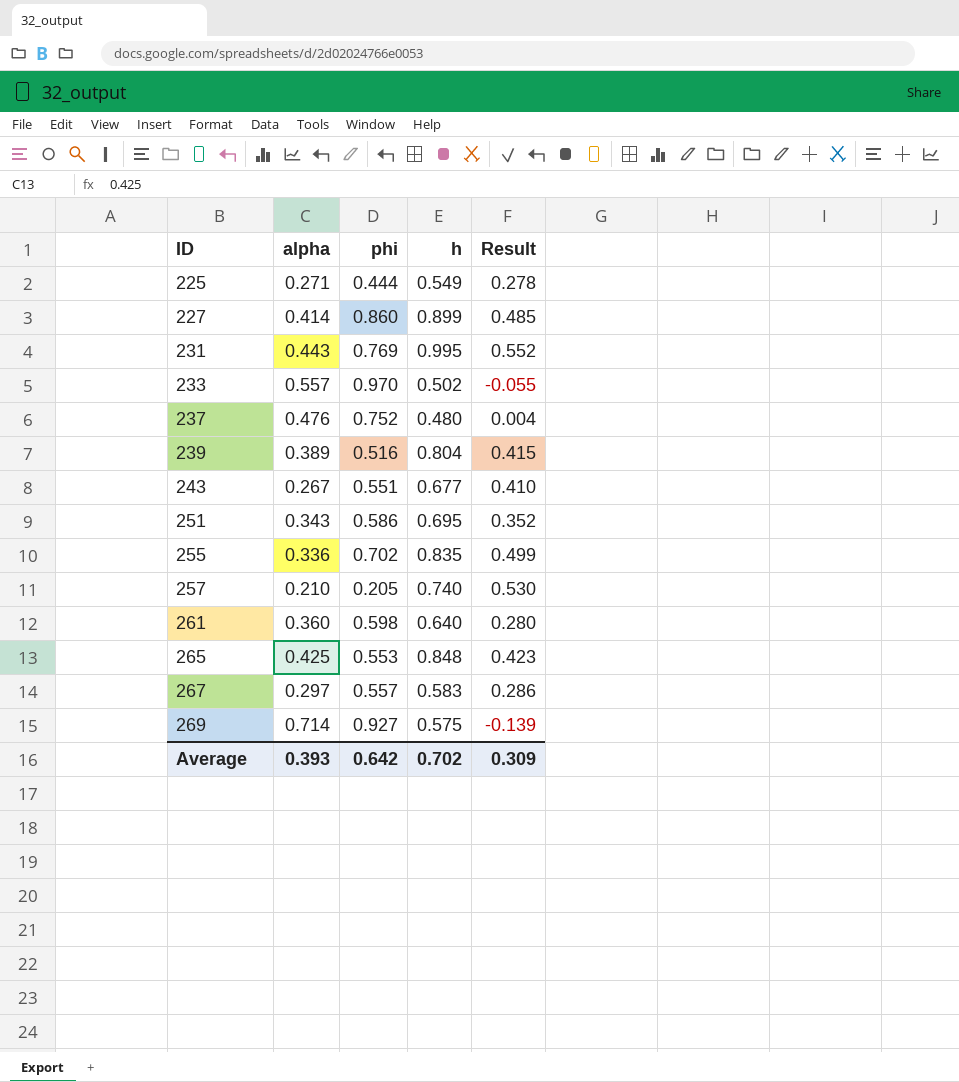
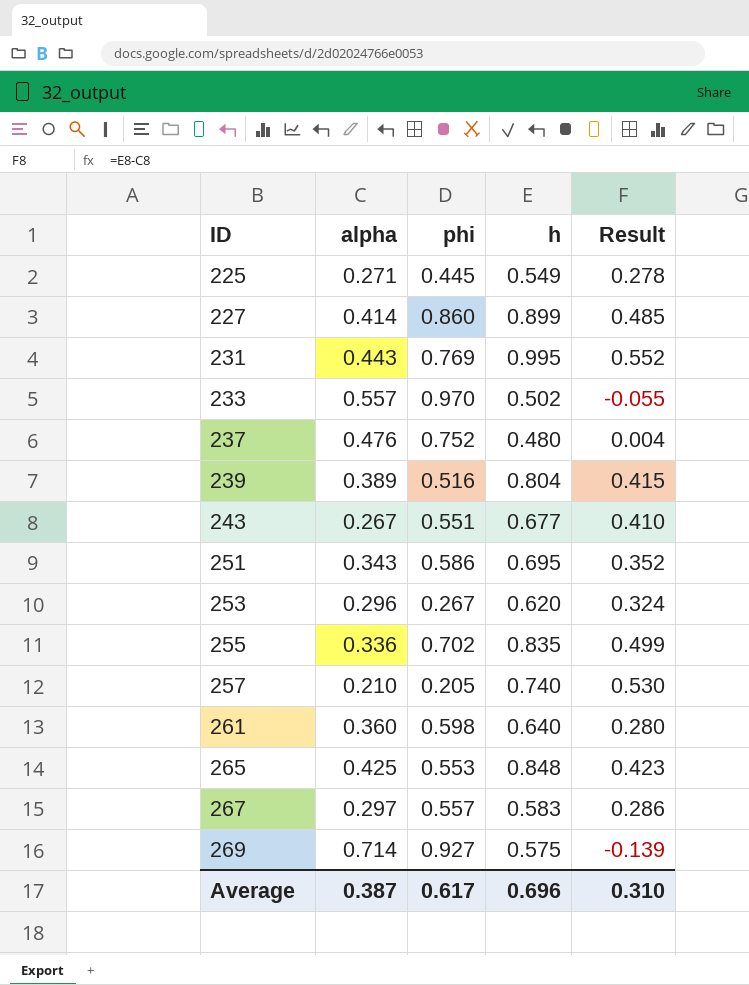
225 | phi: 0.444 -> 0.445
row 253: none -> 0.296 | 0.267 | 0.620 | 0.324
Average | alpha: 0.393 -> 0.387
Average | phi: 0.642 -> 0.617
Average | h: 0.702 -> 0.696
Average | Result: 0.309 -> 0.310

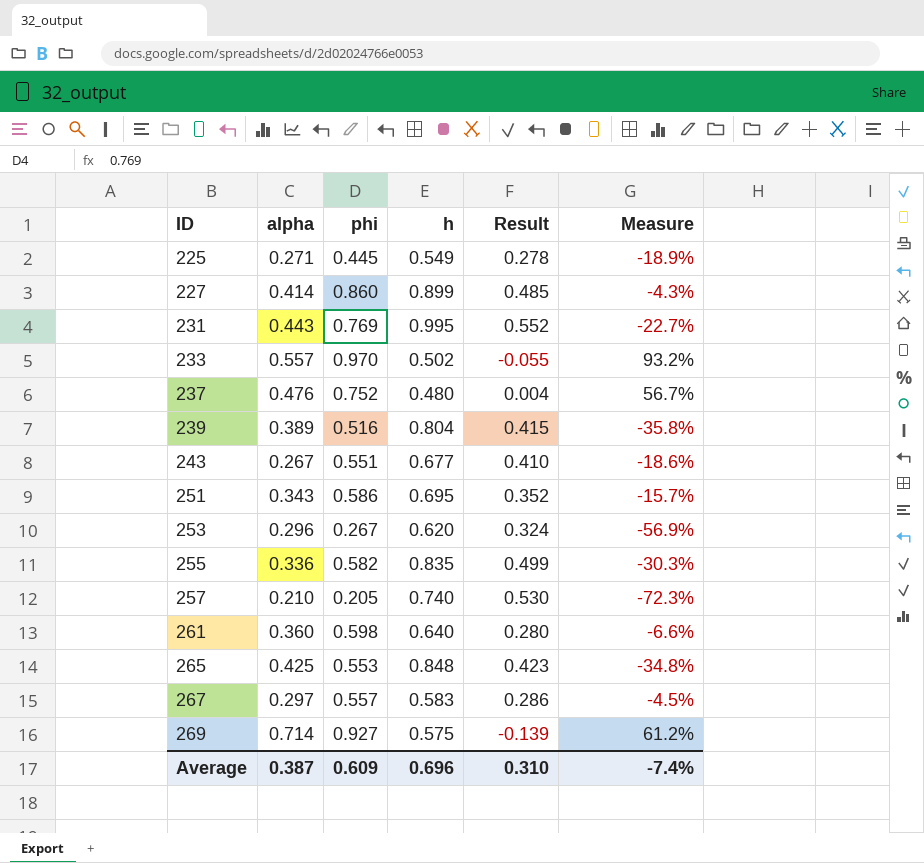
column Measure | formula: none -> ([phi] - [h]) / [h]
255 | phi: 0.702 -> 0.582
Average | phi: 0.617 -> 0.609

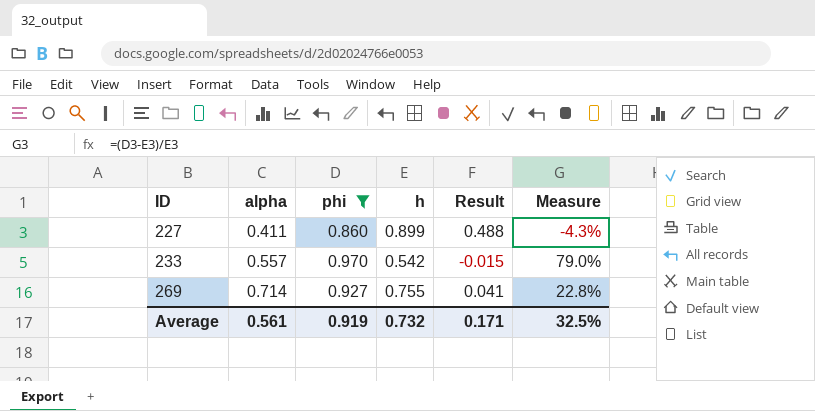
filter: none -> phi >= 0.860
227 | alpha: 0.414 -> 0.411
227 | Result: 0.485 -> 0.488
233 | h: 0.502 -> 0.542
233 | Result: -0.055 -> -0.015
233 | Measure: 93.2% -> 79.0%
269 | h: 0.575 -> 0.755
269 | Result: -0.139 -> 0.041
269 | Measure: 61.2% -> 22.8%
Average | alpha: 0.387 -> 0.561
Average | phi: 0.609 -> 0.919
Average | h: 0.696 -> 0.732
Average | Result: 0.310 -> 0.171
Average | Measure: -7.4% -> 32.5%

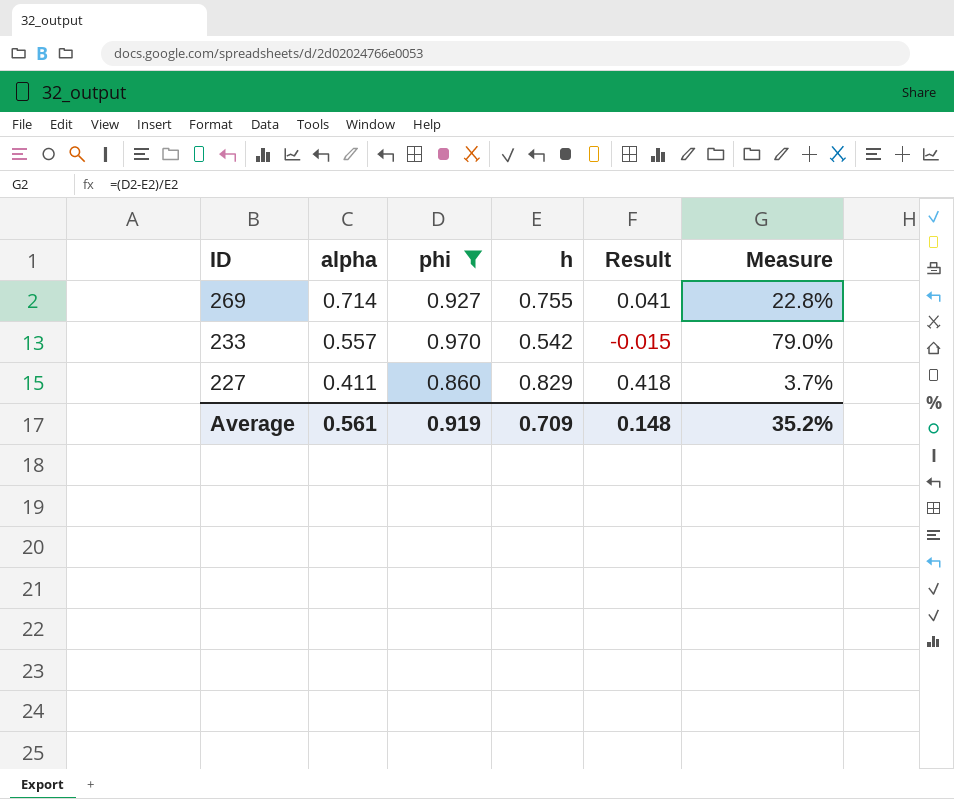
row order: ID ascending -> ID descending
227 | h: 0.899 -> 0.829
227 | Result: 0.488 -> 0.418
227 | Measure: -4.3% -> 3.7%
Average | h: 0.732 -> 0.709
Average | Result: 0.171 -> 0.148
Average | Measure: 32.5% -> 35.2%

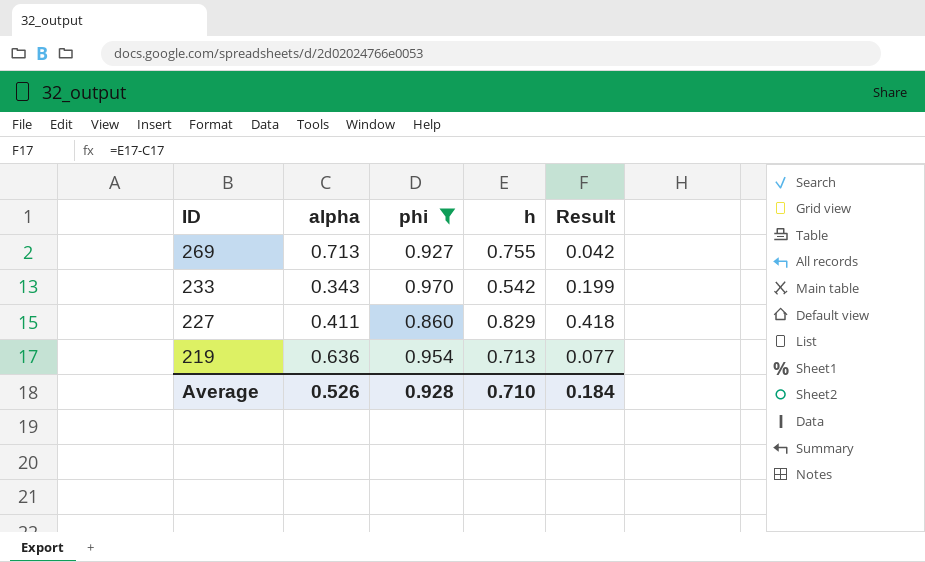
column Measure | formula: ([phi] - [h]) / [h] -> none
269 | alpha: 0.714 -> 0.713
269 | Result: 0.041 -> 0.042
233 | alpha: 0.557 -> 0.343
233 | Result: -0.015 -> 0.199
row 219: none -> 0.636 | 0.954 | 0.713 | 0.077
Average | alpha: 0.561 -> 0.526
Average | phi: 0.919 -> 0.928
Average | h: 0.709 -> 0.710
Average | Result: 0.148 -> 0.184

